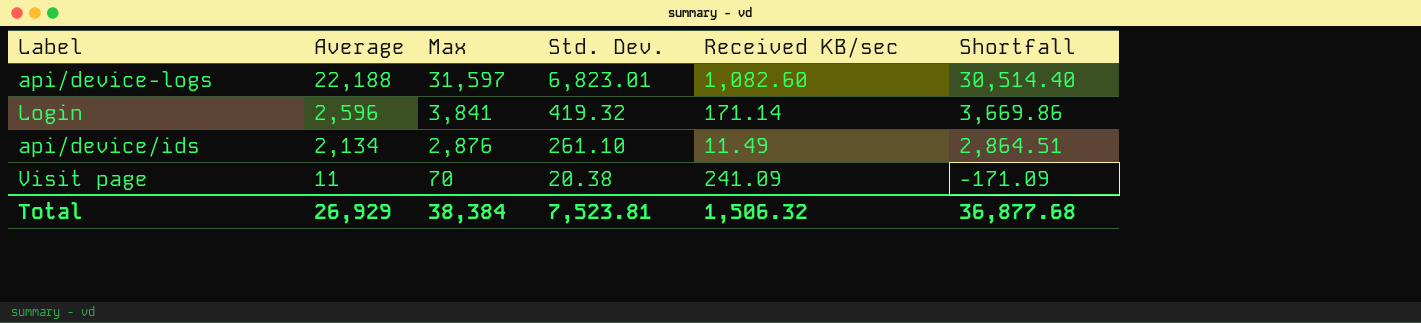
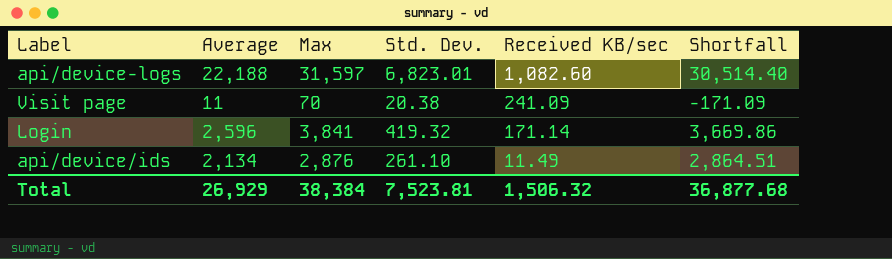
row order: Average descending -> Received KB/sec descending

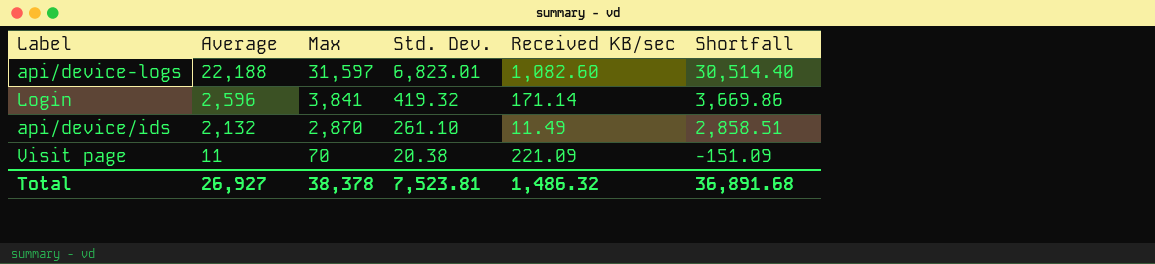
row order: Received KB/sec descending -> Average descending
api/device/ids | Average: 2,134 -> 2,132
api/device/ids | Max: 2,876 -> 2,870
api/device/ids | Shortfall: 2,864.51 -> 2,858.51
Visit page | Received KB/sec: 241.09 -> 221.09
Visit page | Shortfall: -171.09 -> -151.09
Total | Average: 26,929 -> 26,927
Total | Max: 38,384 -> 38,378
Total | Received KB/sec: 1,506.32 -> 1,486.32
Total | Shortfall: 36,877.68 -> 36,891.68

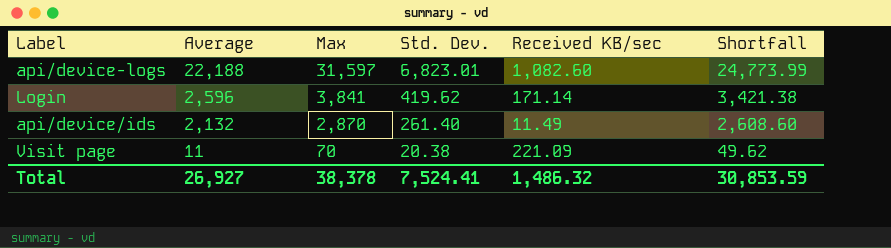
column Shortfall | formula: [Max] - [Received KB/sec] -> [Max] - [Std. Dev.]
Login | Std. Dev.: 419.32 -> 419.62
api/device/ids | Std. Dev.: 261.10 -> 261.40
Total | Std. Dev.: 7,523.81 -> 7,524.41
Total | Shortfall: 36,891.68 -> 30,853.59

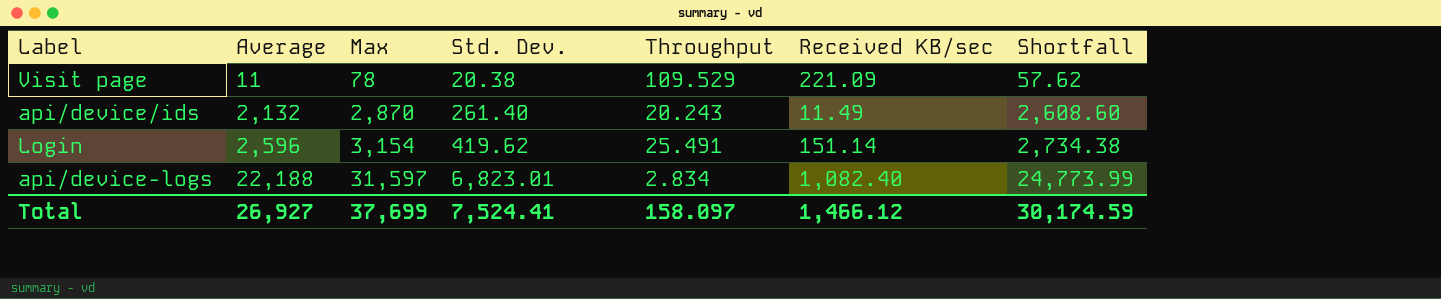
row order: Average descending -> Average ascending
column Throughput | position: none -> 5
Visit page | Max: 70 -> 78
Visit page | Shortfall: 49.62 -> 57.62
Login | Max: 3,841 -> 3,154
Login | Received KB/sec: 171.14 -> 151.14
Login | Shortfall: 3,421.38 -> 2,734.38
api/device-logs | Received KB/sec: 1,082.60 -> 1,082.40
Total | Max: 38,378 -> 37,699
Total | Received KB/sec: 1,486.32 -> 1,466.12
Total | Shortfall: 30,853.59 -> 30,174.59

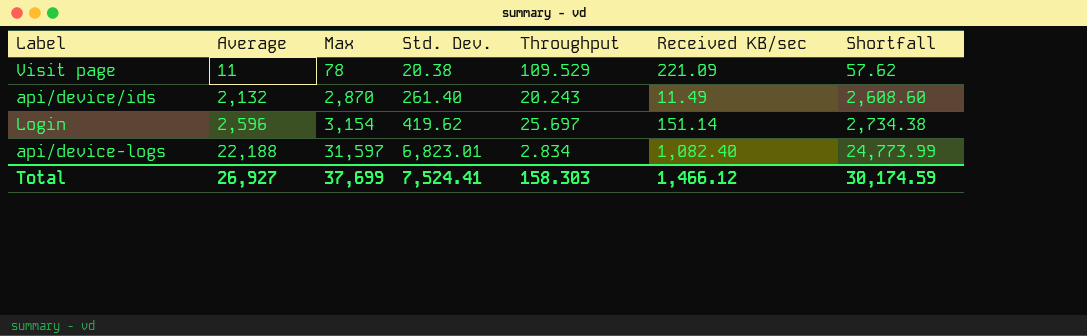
Login | Throughput: 25.491 -> 25.697
Total | Throughput: 158.097 -> 158.303

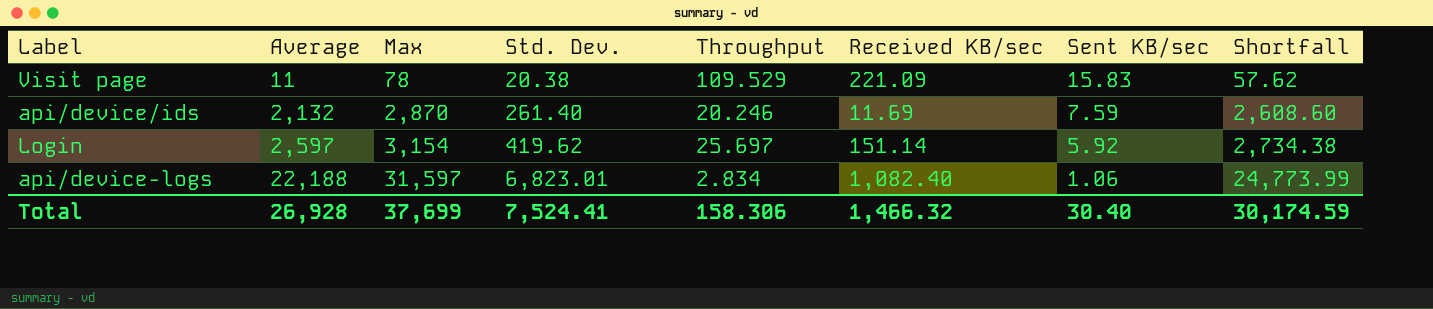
column Sent KB/sec | position: none -> 7
api/device/ids | Throughput: 20.243 -> 20.246
api/device/ids | Received KB/sec: 11.49 -> 11.69
Login | Average: 2,596 -> 2,597
Total | Average: 26,927 -> 26,928
Total | Throughput: 158.303 -> 158.306
Total | Received KB/sec: 1,466.12 -> 1,466.32

